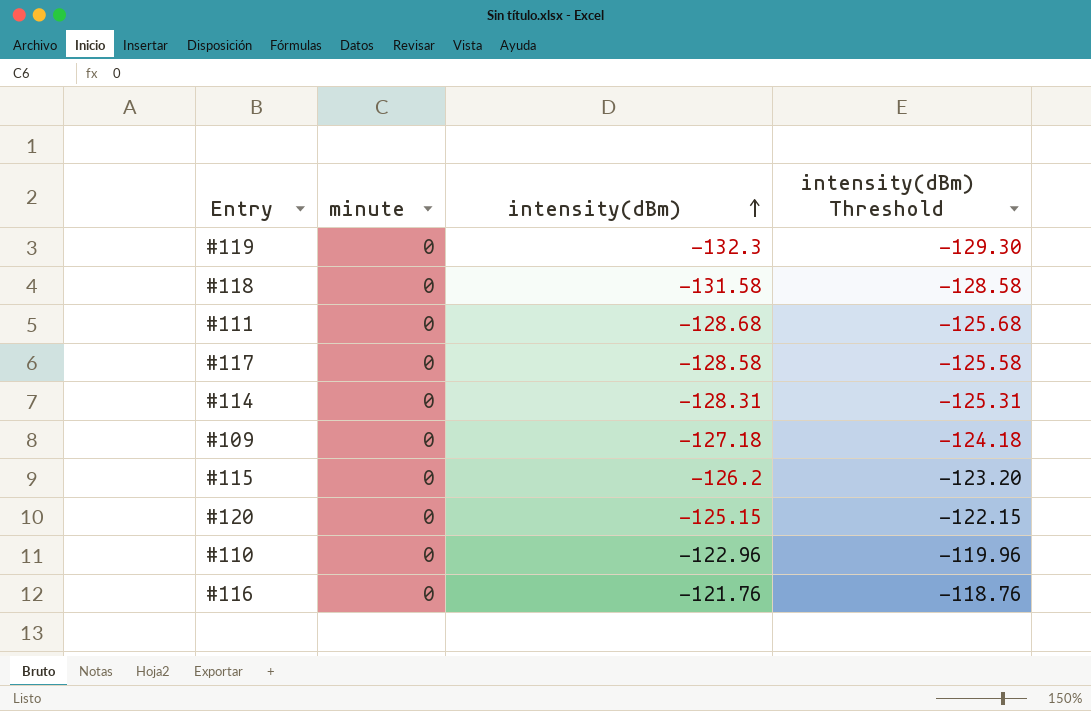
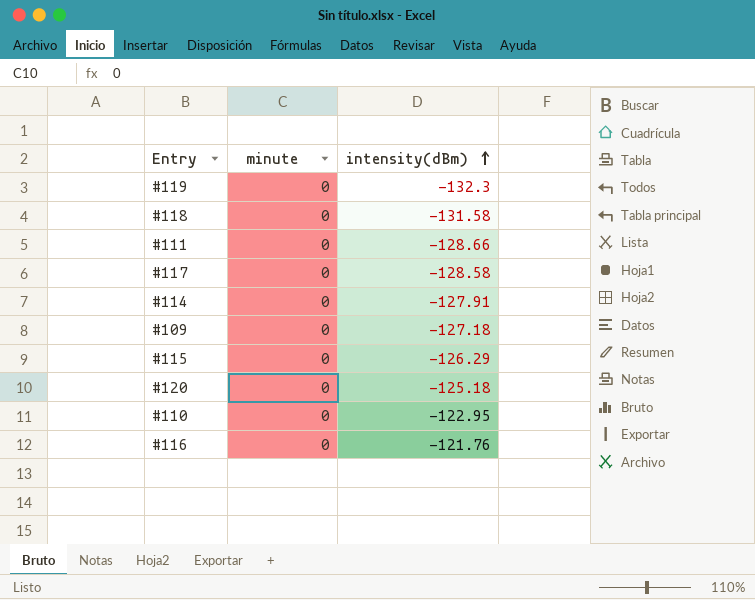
column intensity(dBm) Threshold | formula: [intensity(dBm)] + 3 -> none
#111 | intensity(dBm): -128.68 -> -128.66
#114 | intensity(dBm): -128.31 -> -127.91
#115 | intensity(dBm): -126.2 -> -126.29
#120 | intensity(dBm): -125.15 -> -125.18
#110 | intensity(dBm): -122.96 -> -122.95

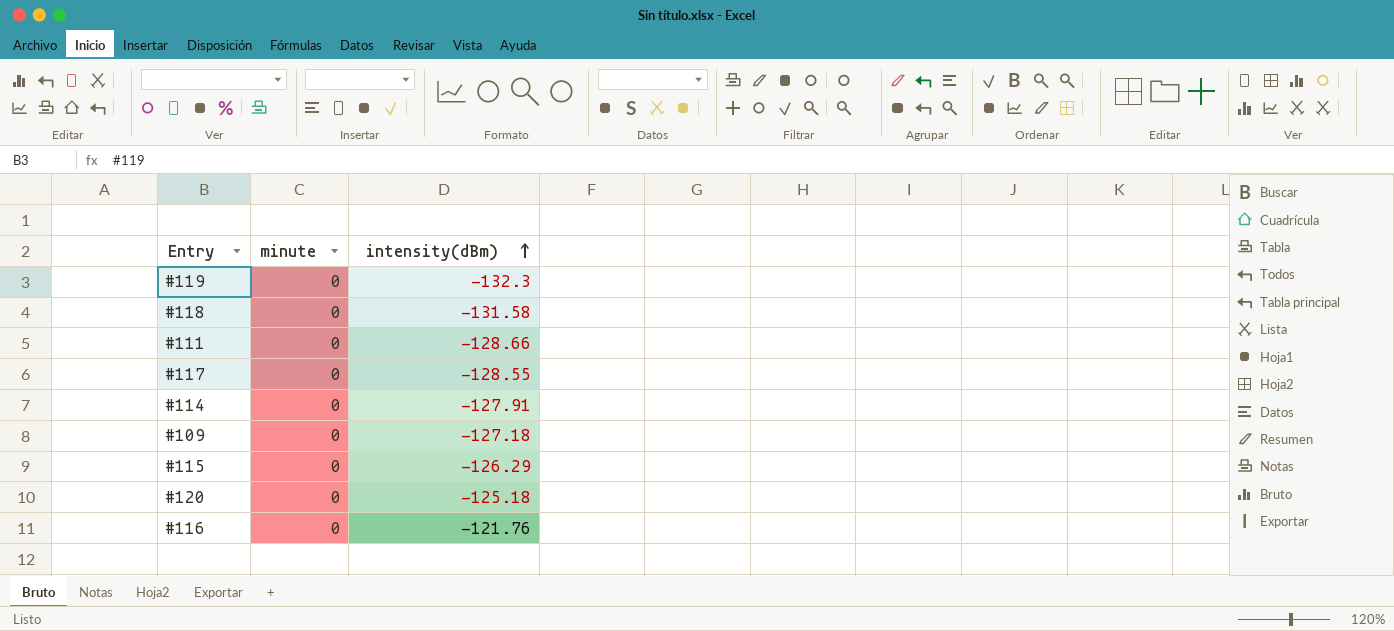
row #110: 0 | -122.95 -> none
#117 | intensity(dBm): -128.58 -> -128.55

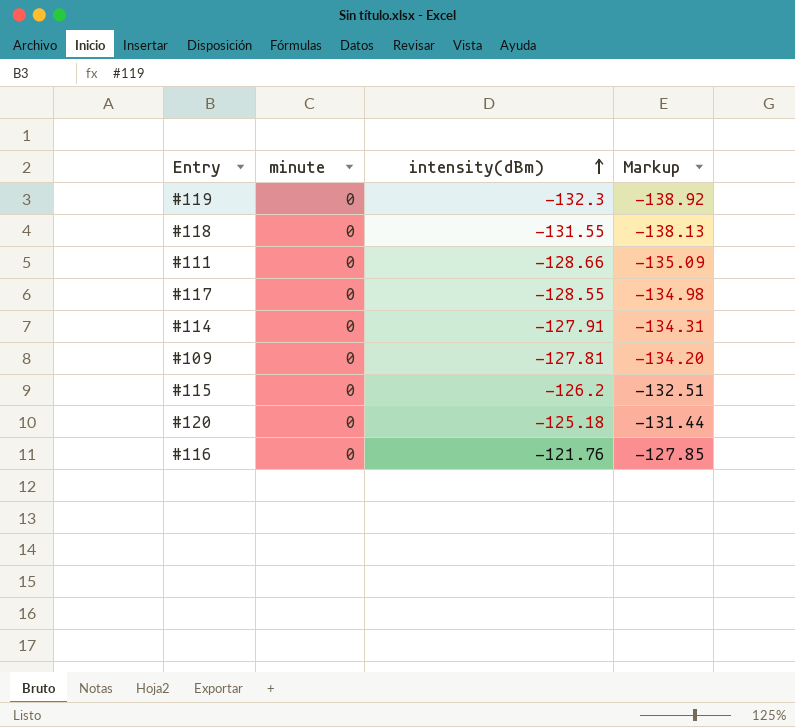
column Markup | formula: none -> [intensity(dBm)] * 1.05
#118 | intensity(dBm): -131.58 -> -131.55
#109 | intensity(dBm): -127.18 -> -127.81
#115 | intensity(dBm): -126.29 -> -126.2

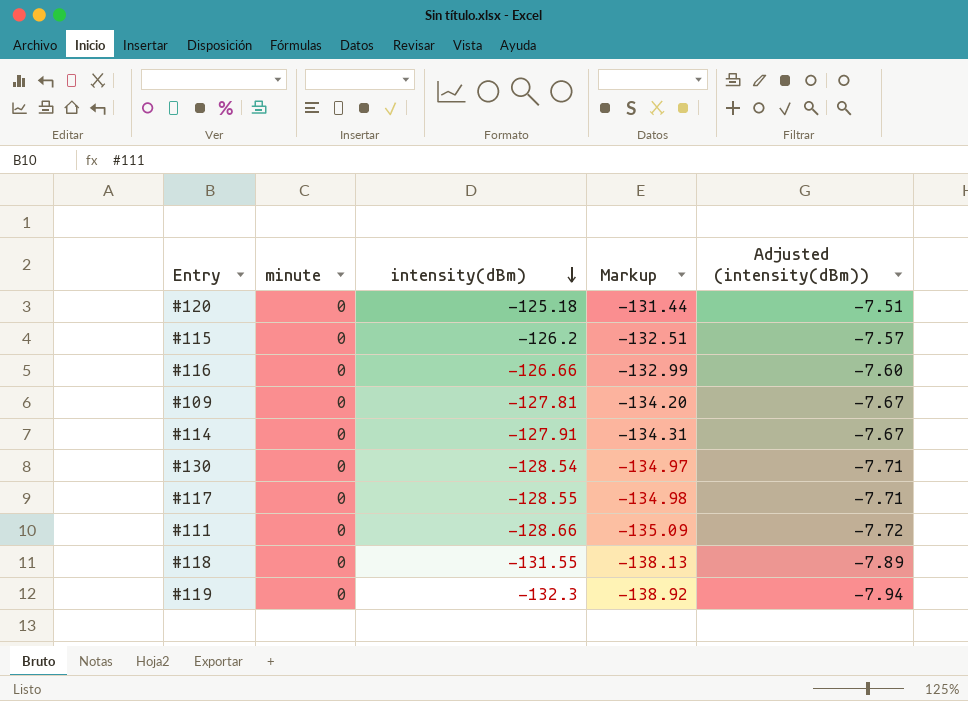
row order: intensity(dBm) ascending -> intensity(dBm) descending
column Adjusted (intensity(dBm)) | formula: none -> [intensity(dBm)] * 0.06
#116 | intensity(dBm): -121.76 -> -126.66
#116 | Markup: -127.85 -> -132.99
row #130: none -> 0 | -128.54 | -134.97 | -7.71

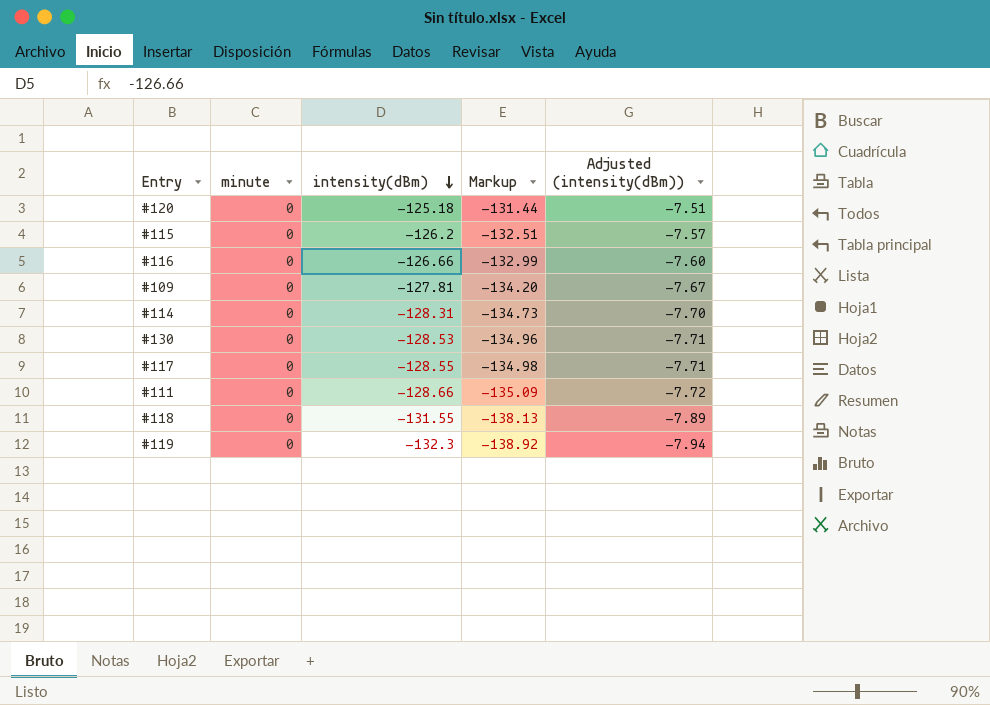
#114 | intensity(dBm): -127.91 -> -128.31
#114 | Markup: -134.31 -> -134.73
#114 | Adjusted (intensity(dBm)): -7.67 -> -7.70
#130 | intensity(dBm): -128.54 -> -128.53
#130 | Markup: -134.97 -> -134.96

